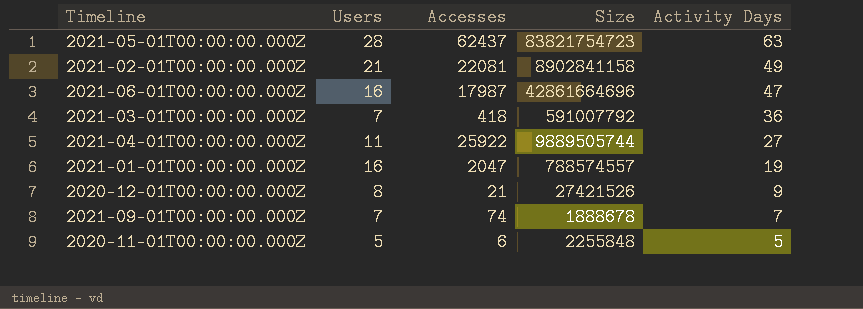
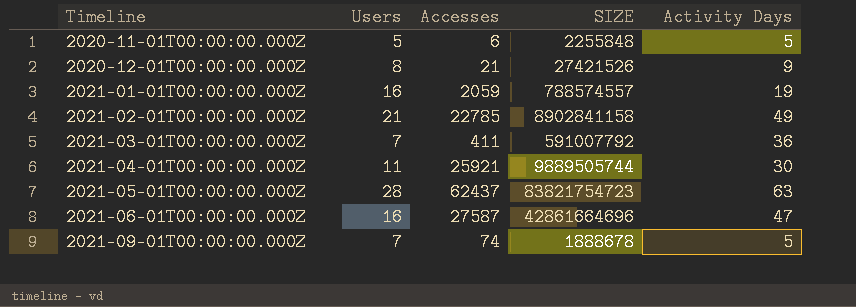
row order: Activity Days descending -> Timeline ascending
column name: Size -> SIZE
2021-01-01T00:00:00.000Z | Accesses: 2047 -> 2059
2021-02-01T00:00:00.000Z | Accesses: 22081 -> 22785
2021-03-01T00:00:00.000Z | Accesses: 418 -> 411
2021-04-01T00:00:00.000Z | Accesses: 25922 -> 25921
2021-04-01T00:00:00.000Z | Activity Days: 27 -> 30
2021-06-01T00:00:00.000Z | Accesses: 17987 -> 27587
2021-09-01T00:00:00.000Z | Activity Days: 7 -> 5

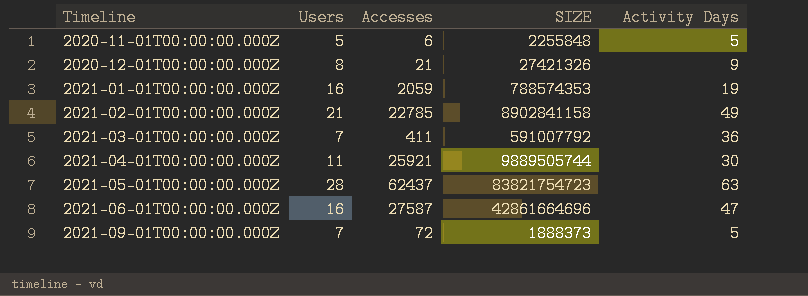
2020-12-01T00:00:00.000Z | SIZE: 27421526 -> 27421326
2021-01-01T00:00:00.000Z | SIZE: 788574557 -> 788574353
2021-09-01T00:00:00.000Z | Accesses: 74 -> 72
2021-09-01T00:00:00.000Z | SIZE: 1888678 -> 1888373

